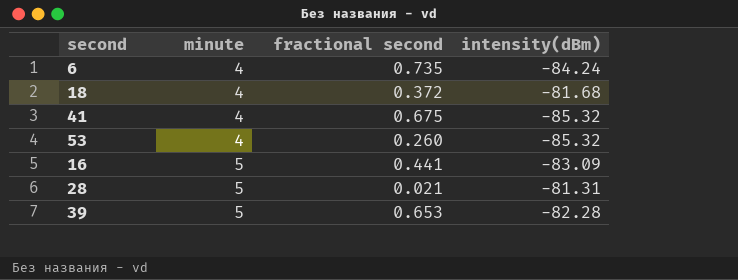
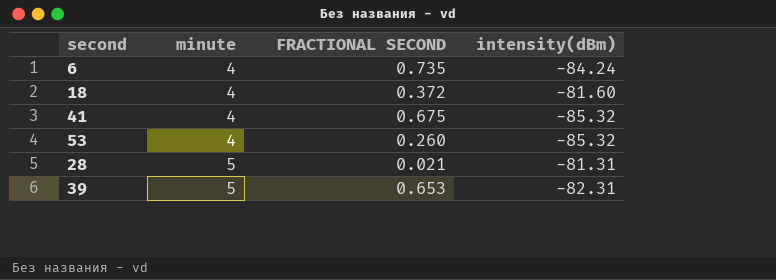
column name: fractional second -> FRACTIONAL SECOND
row 16: 5 | 0.441 | -83.09 -> none
18 | intensity(dBm): -81.68 -> -81.60
39 | intensity(dBm): -82.28 -> -82.31

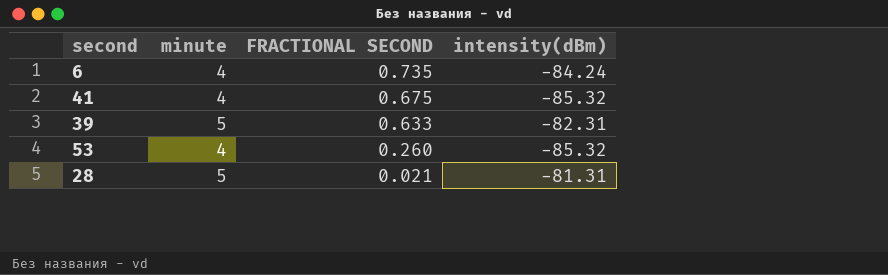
row order: minute ascending -> FRACTIONAL SECOND descending
row 18: 4 | 0.372 | -81.60 -> none
39 | FRACTIONAL SECOND: 0.653 -> 0.633

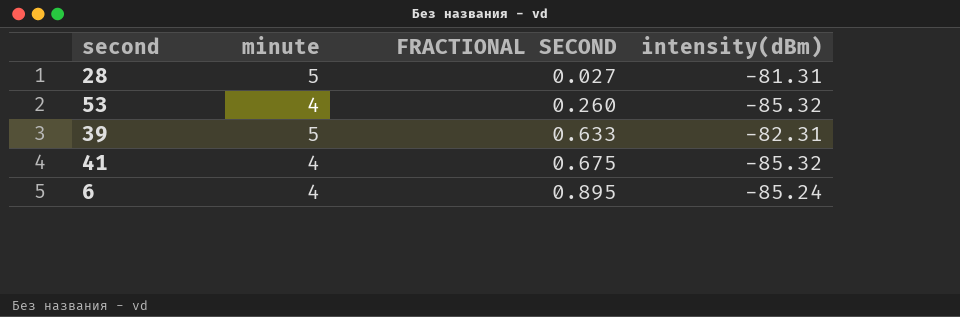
row order: FRACTIONAL SECOND descending -> FRACTIONAL SECOND ascending
28 | FRACTIONAL SECOND: 0.021 -> 0.027
6 | FRACTIONAL SECOND: 0.735 -> 0.895
6 | intensity(dBm): -84.24 -> -85.24

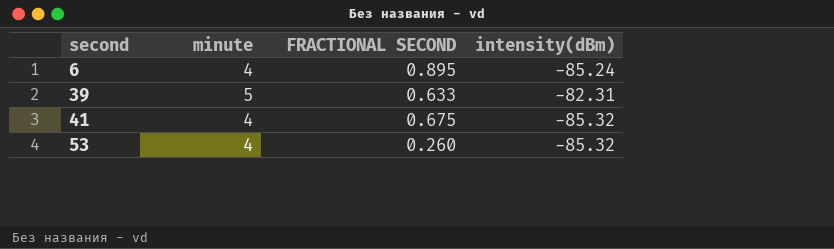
row order: FRACTIONAL SECOND ascending -> second ascending
row 28: 5 | 0.027 | -81.31 -> none

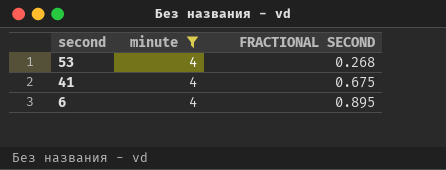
filter: none -> minute = 4
row order: second ascending -> second descending
column intensity(dBm) | position: 4 -> none
53 | FRACTIONAL SECOND: 0.260 -> 0.268

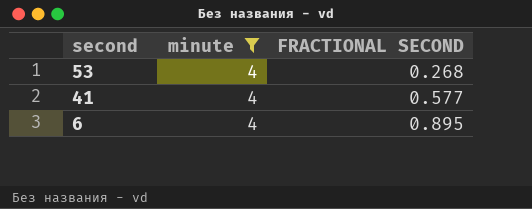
41 | FRACTIONAL SECOND: 0.675 -> 0.577

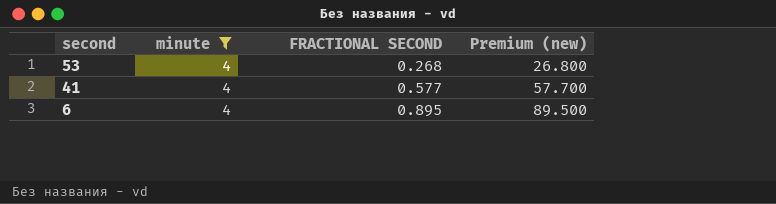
column Premium (new) | formula: none -> [FRACTIONAL SECOND] * 100

